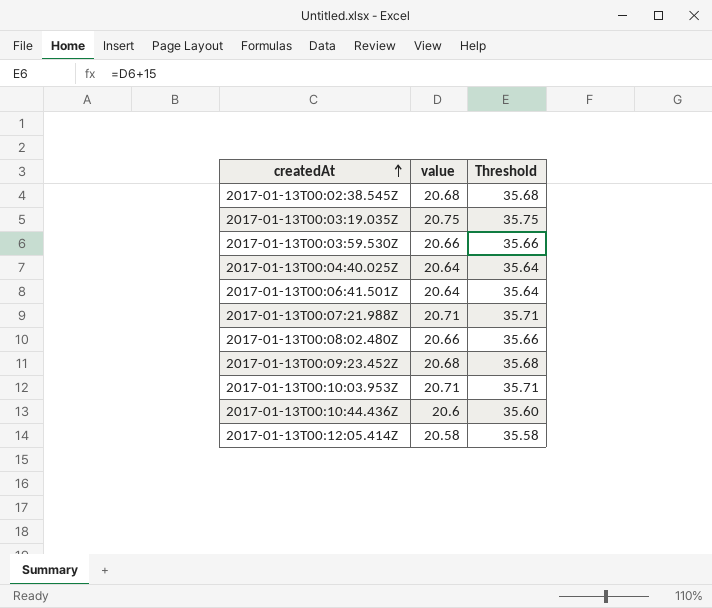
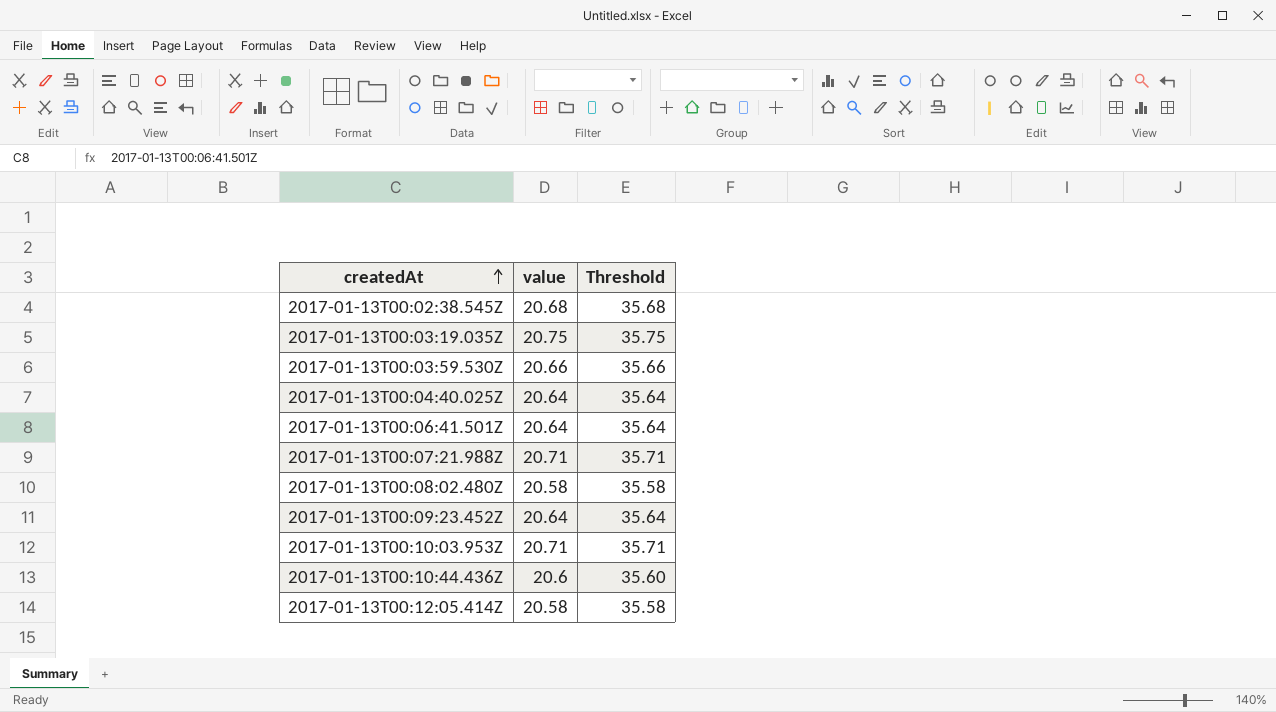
2017-01-13T00:08:02.480Z | value: 20.66 -> 20.58
2017-01-13T00:08:02.480Z | Threshold: 35.66 -> 35.58
2017-01-13T00:09:23.452Z | value: 20.68 -> 20.64
2017-01-13T00:09:23.452Z | Threshold: 35.68 -> 35.64

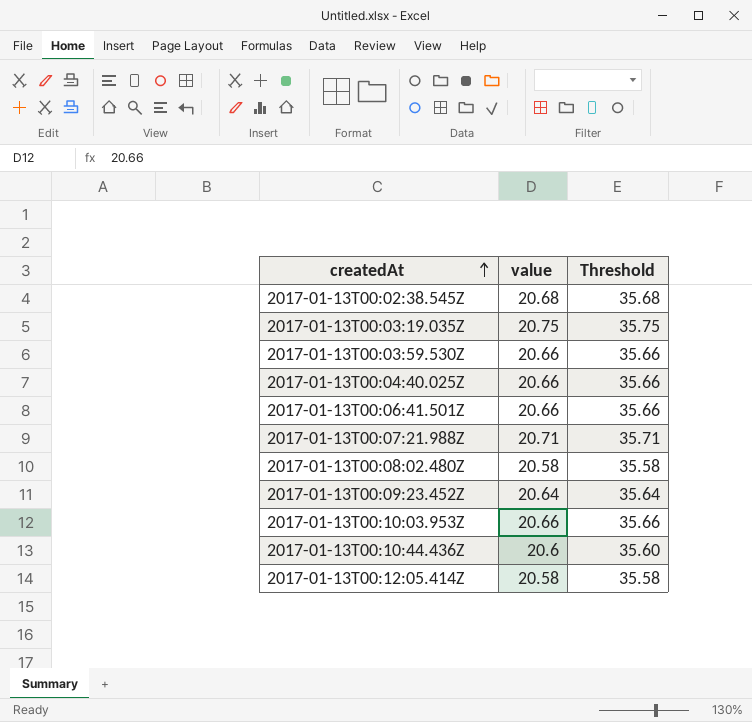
2017-01-13T00:04:40.025Z | value: 20.64 -> 20.66
2017-01-13T00:04:40.025Z | Threshold: 35.64 -> 35.66
2017-01-13T00:06:41.501Z | value: 20.64 -> 20.66
2017-01-13T00:06:41.501Z | Threshold: 35.64 -> 35.66
2017-01-13T00:10:03.953Z | value: 20.71 -> 20.66
2017-01-13T00:10:03.953Z | Threshold: 35.71 -> 35.66

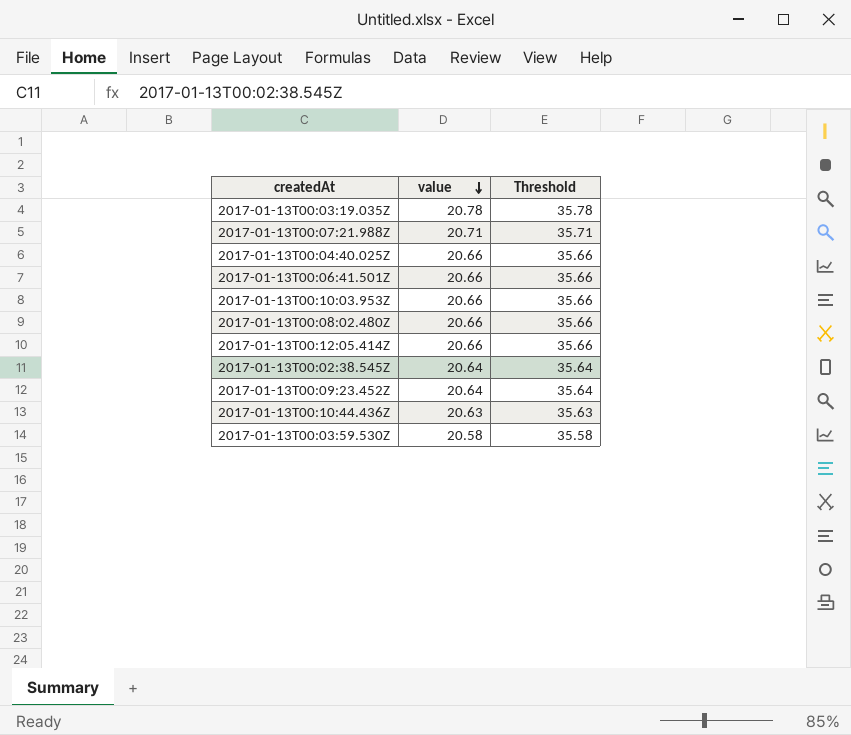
row order: createdAt ascending -> value descending
2017-01-13T00:03:19.035Z | value: 20.75 -> 20.78
2017-01-13T00:03:19.035Z | Threshold: 35.75 -> 35.78
2017-01-13T00:08:02.480Z | value: 20.58 -> 20.66
2017-01-13T00:08:02.480Z | Threshold: 35.58 -> 35.66
2017-01-13T00:12:05.414Z | value: 20.58 -> 20.66
2017-01-13T00:12:05.414Z | Threshold: 35.58 -> 35.66
2017-01-13T00:02:38.545Z | value: 20.68 -> 20.64
2017-01-13T00:02:38.545Z | Threshold: 35.68 -> 35.64
2017-01-13T00:10:44.436Z | value: 20.6 -> 20.63
2017-01-13T00:10:44.436Z | Threshold: 35.60 -> 35.63
2017-01-13T00:03:59.530Z | value: 20.66 -> 20.58
2017-01-13T00:03:59.530Z | Threshold: 35.66 -> 35.58

